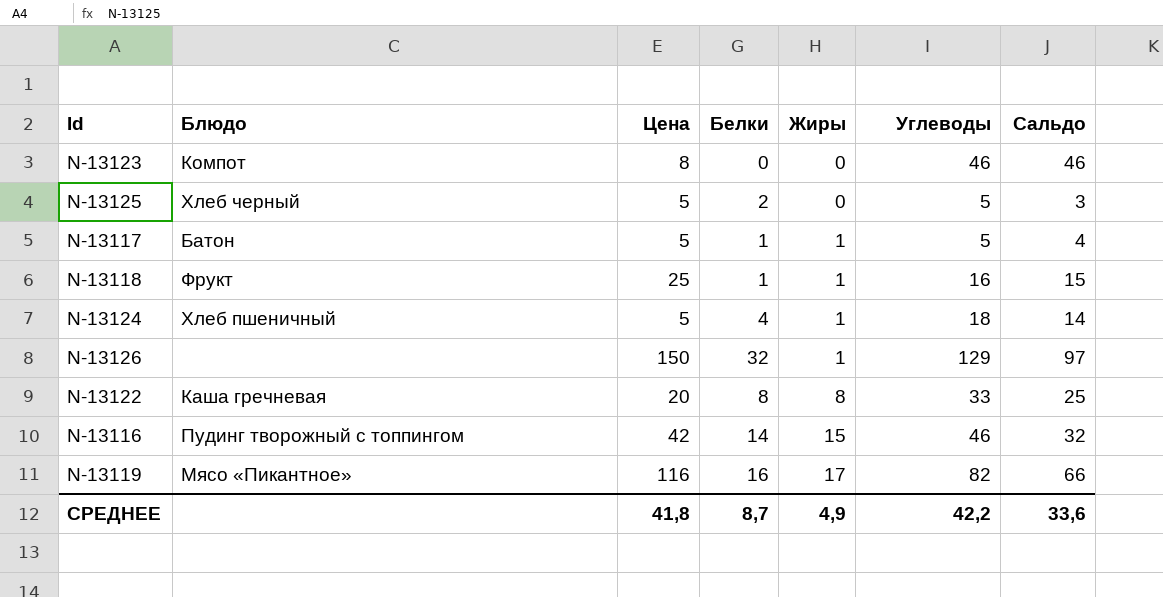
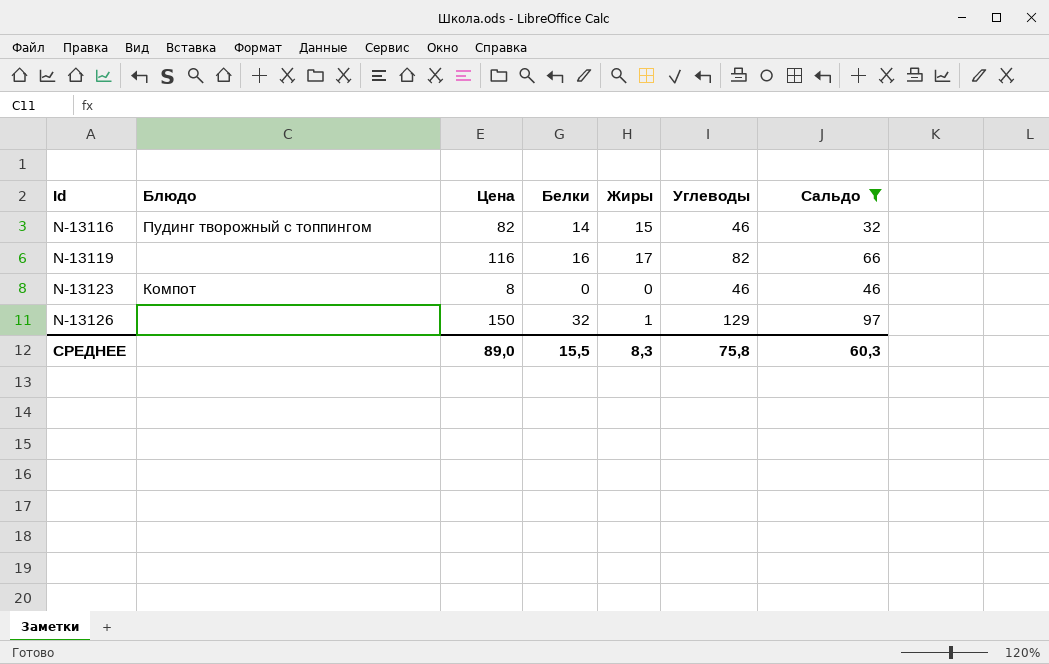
filter: none -> Сальдо >= 32
row order: Жиры ascending -> Id ascending
N-13116 | Цена: 42 -> 82
N-13119 | Блюдо: Мясо «Пикантное» -> none
СРЕДНЕЕ | Цена: 41,8 -> 89,0
СРЕДНЕЕ | Белки: 8,7 -> 15,5
СРЕДНЕЕ | Жиры: 4,9 -> 8,3
СРЕДНЕЕ | Углеводы: 42,2 -> 75,8
СРЕДНЕЕ | Сальдо: 33,6 -> 60,3

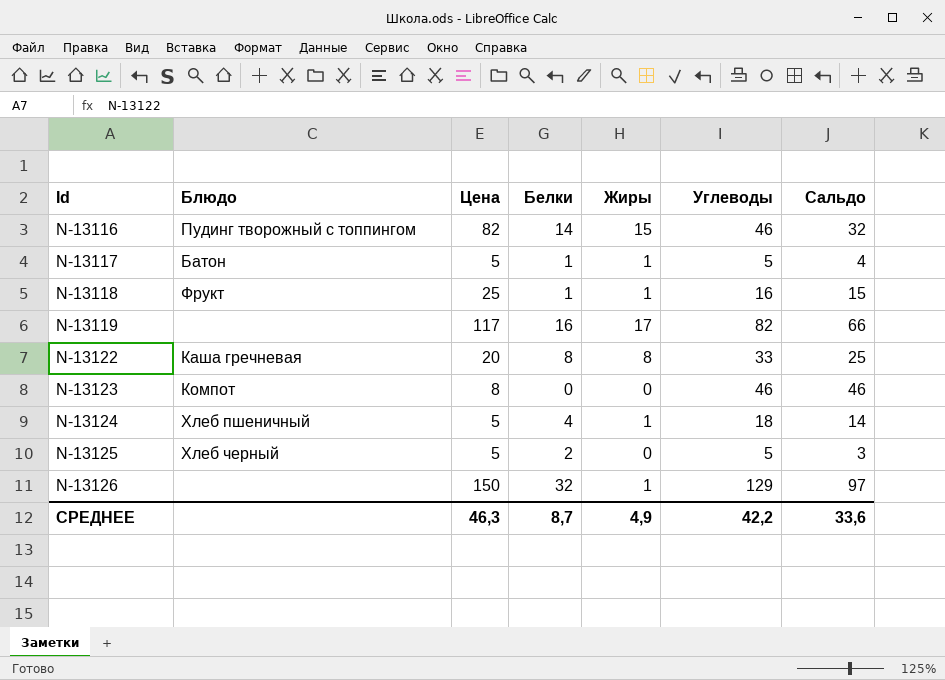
filter: Сальдо >= 32 -> none
N-13119 | Цена: 116 -> 117
СРЕДНЕЕ | Цена: 89,0 -> 46,3
СРЕДНЕЕ | Белки: 15,5 -> 8,7
СРЕДНЕЕ | Жиры: 8,3 -> 4,9
СРЕДНЕЕ | Углеводы: 75,8 -> 42,2
СРЕДНЕЕ | Сальдо: 60,3 -> 33,6

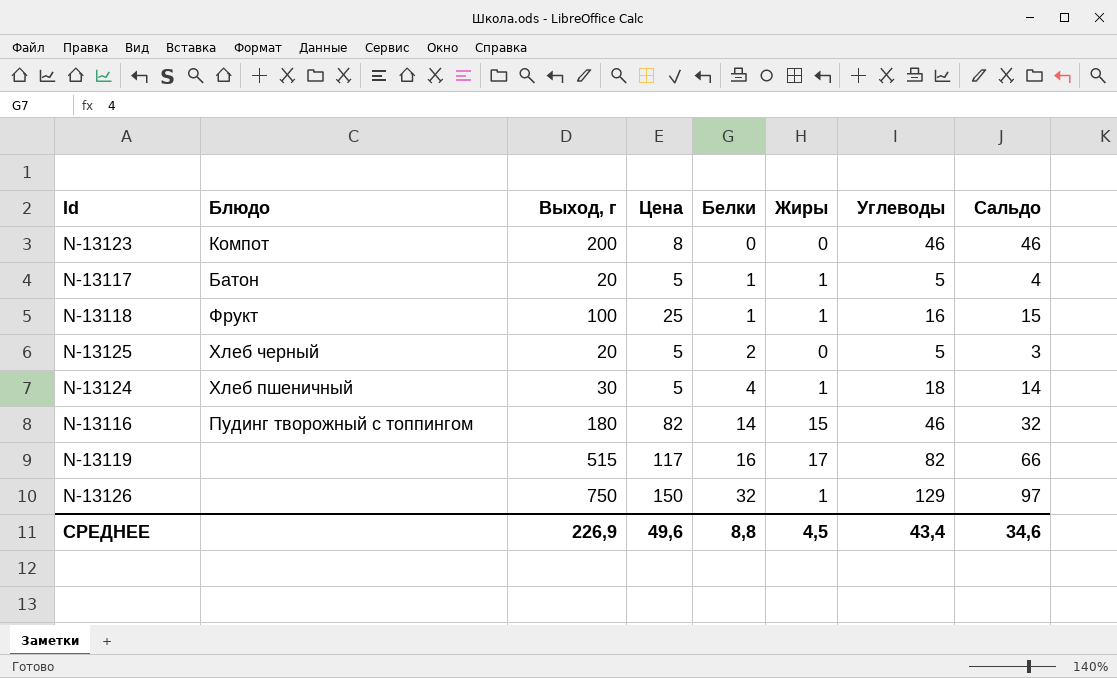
row order: Id ascending -> Белки ascending
column Выход, г | position: none -> 3
row N-13122: Каша гречневая | 20 | 8 | 8 | 33 | 25 -> none
СРЕДНЕЕ | Цена: 46,3 -> 49,6
СРЕДНЕЕ | Белки: 8,7 -> 8,8
СРЕДНЕЕ | Жиры: 4,9 -> 4,5
СРЕДНЕЕ | Углеводы: 42,2 -> 43,4
СРЕДНЕЕ | Сальдо: 33,6 -> 34,6

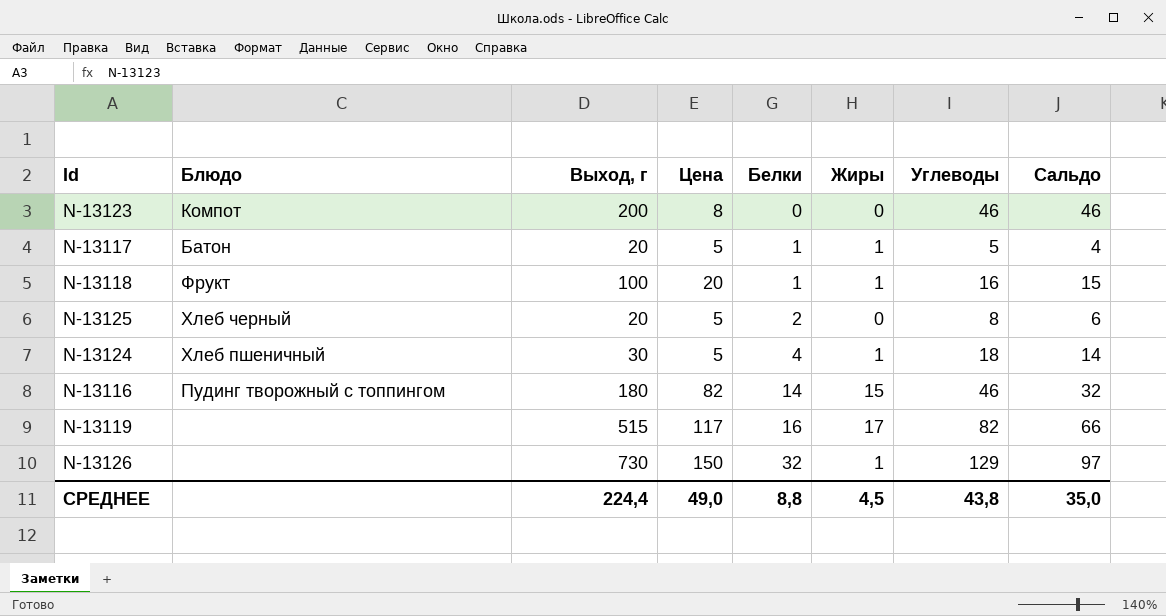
N-13118 | Цена: 25 -> 20
N-13125 | Углеводы: 5 -> 8
N-13125 | Сальдо: 3 -> 6
N-13126 | Выход, г: 750 -> 730
СРЕДНЕЕ | Выход, г: 226,9 -> 224,4
СРЕДНЕЕ | Цена: 49,6 -> 49,0
СРЕДНЕЕ | Углеводы: 43,4 -> 43,8
СРЕДНЕЕ | Сальдо: 34,6 -> 35,0

